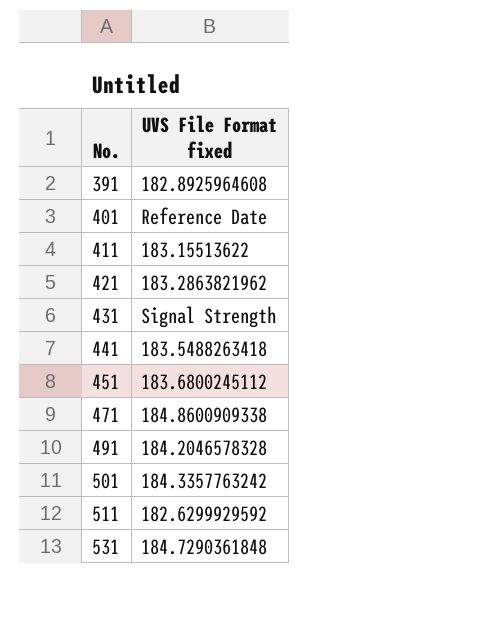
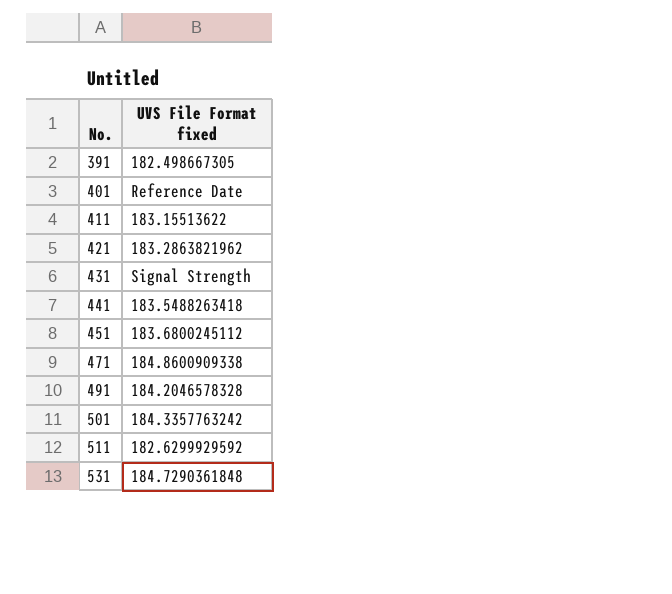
391 | UVS File Format fixed: 182.8925964608 -> 182.498667305

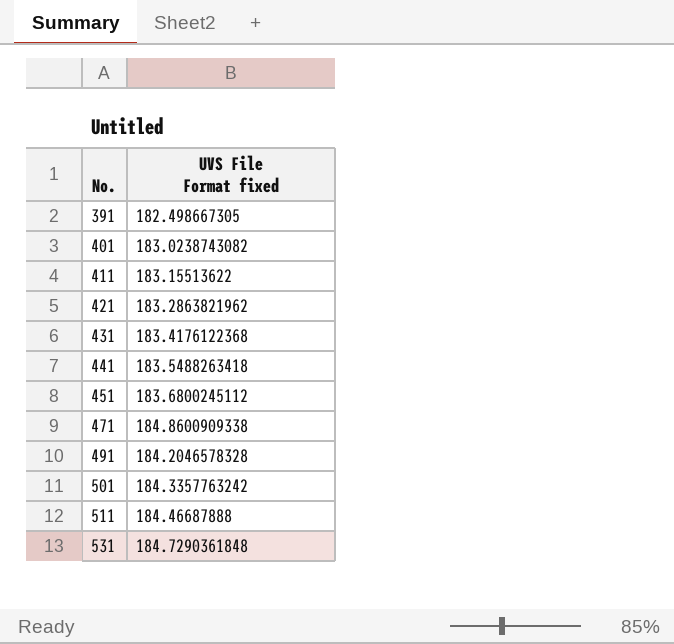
401 | UVS File Format fixed: Reference Date -> 183.0238743082
431 | UVS File Format fixed: Signal Strength -> 183.4176122368
511 | UVS File Format fixed: 182.6299929592 -> 184.46687888

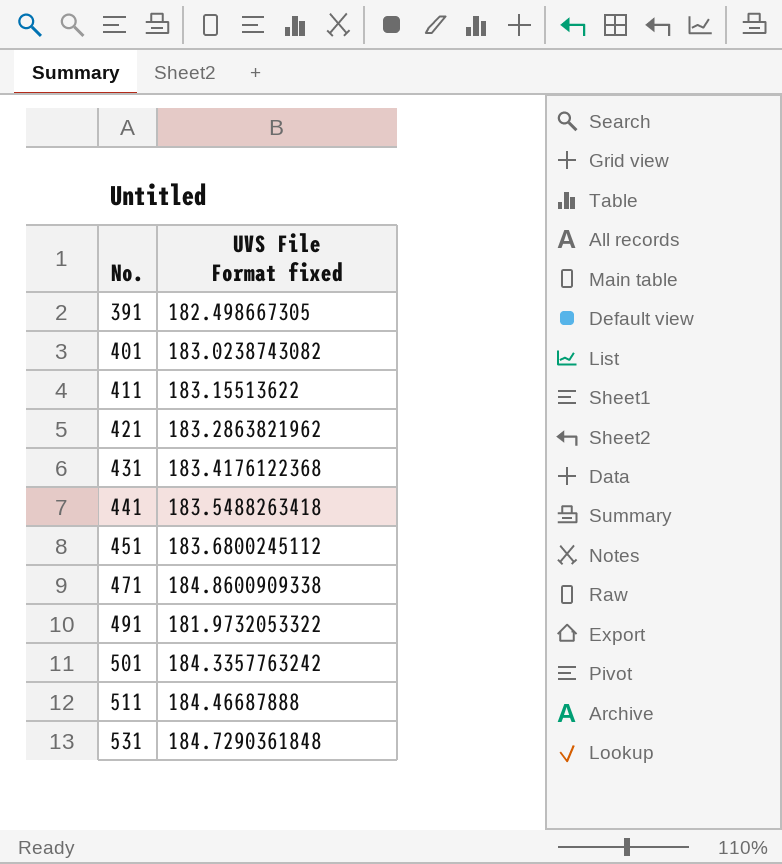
491 | UVS File Format fixed: 184.2046578328 -> 181.9732053322

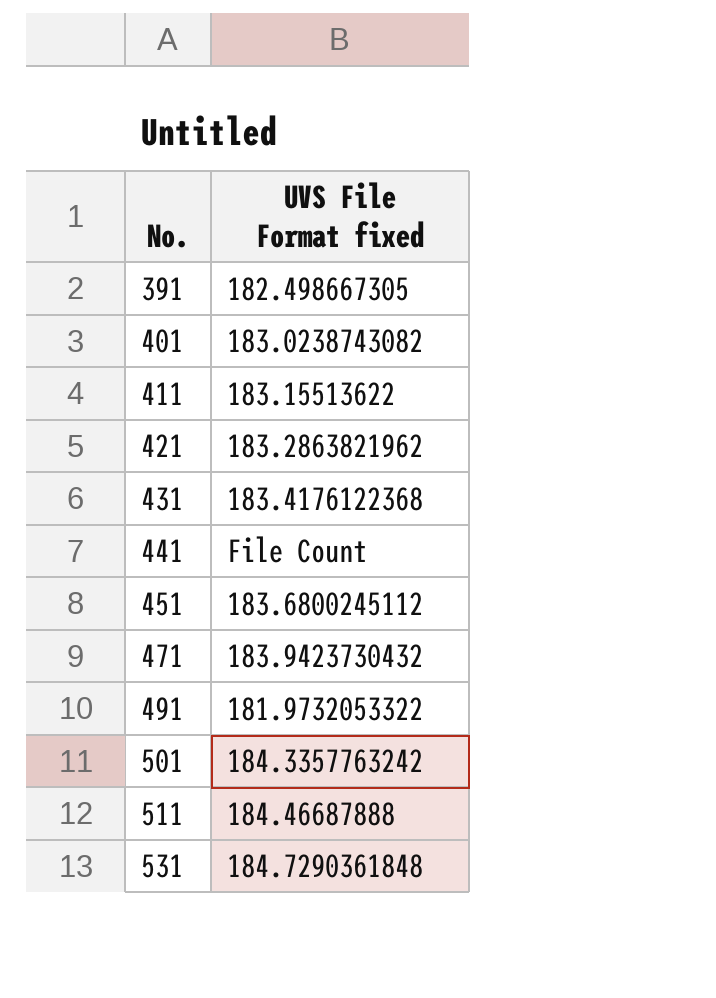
441 | UVS File Format fixed: 183.5488263418 -> File Count
471 | UVS File Format fixed: 184.8600909338 -> 183.9423730432

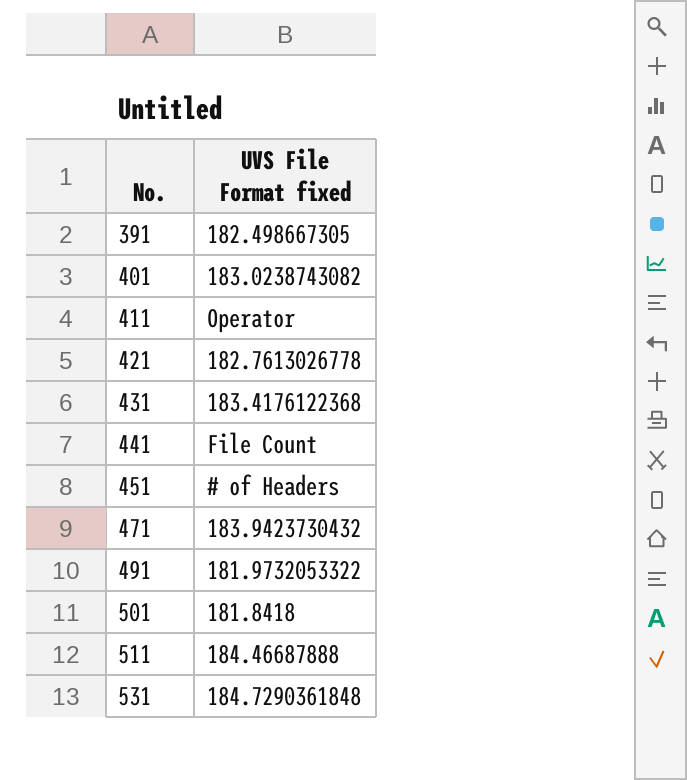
411 | UVS File Format fixed: 183.15513622 -> Operator
421 | UVS File Format fixed: 183.2863821962 -> 182.7613026778
451 | UVS File Format fixed: 183.6800245112 -> # of Headers
501 | UVS File Format fixed: 184.3357763242 -> 181.8418

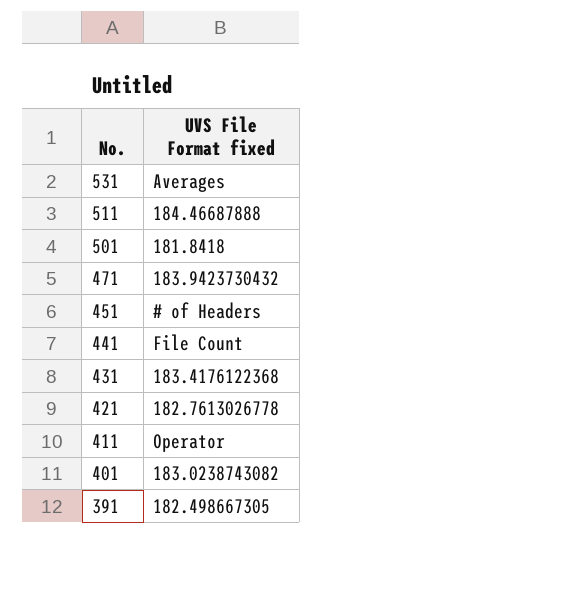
row order: No. ascending -> No. descending
row 491: 181.9732053322 -> none
531 | UVS File Format fixed: 184.7290361848 -> Averages

